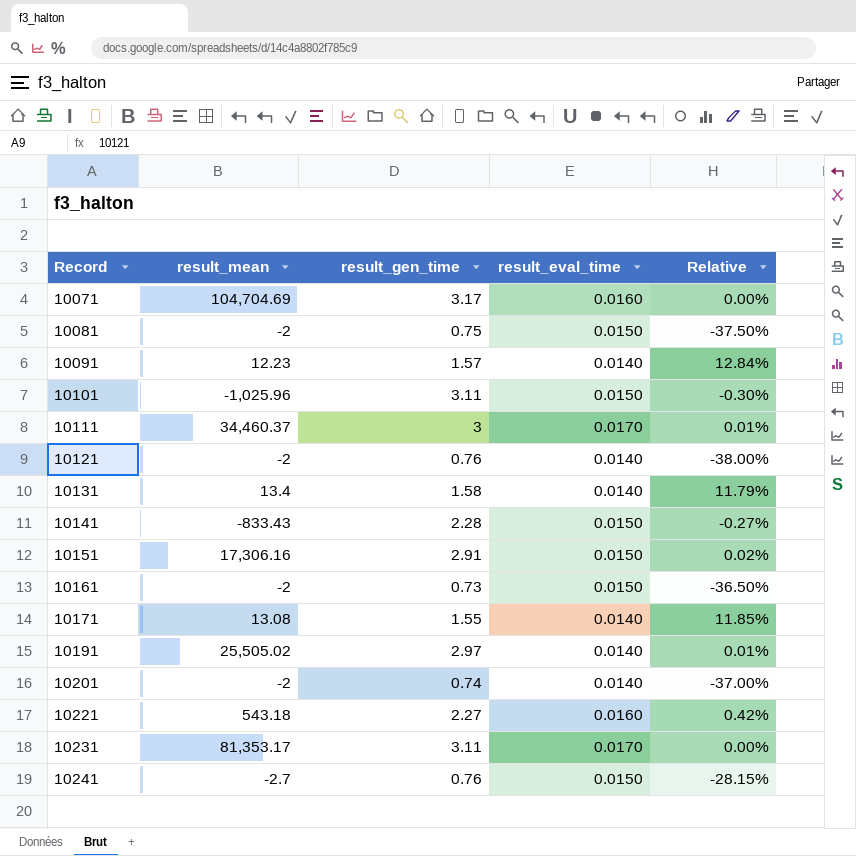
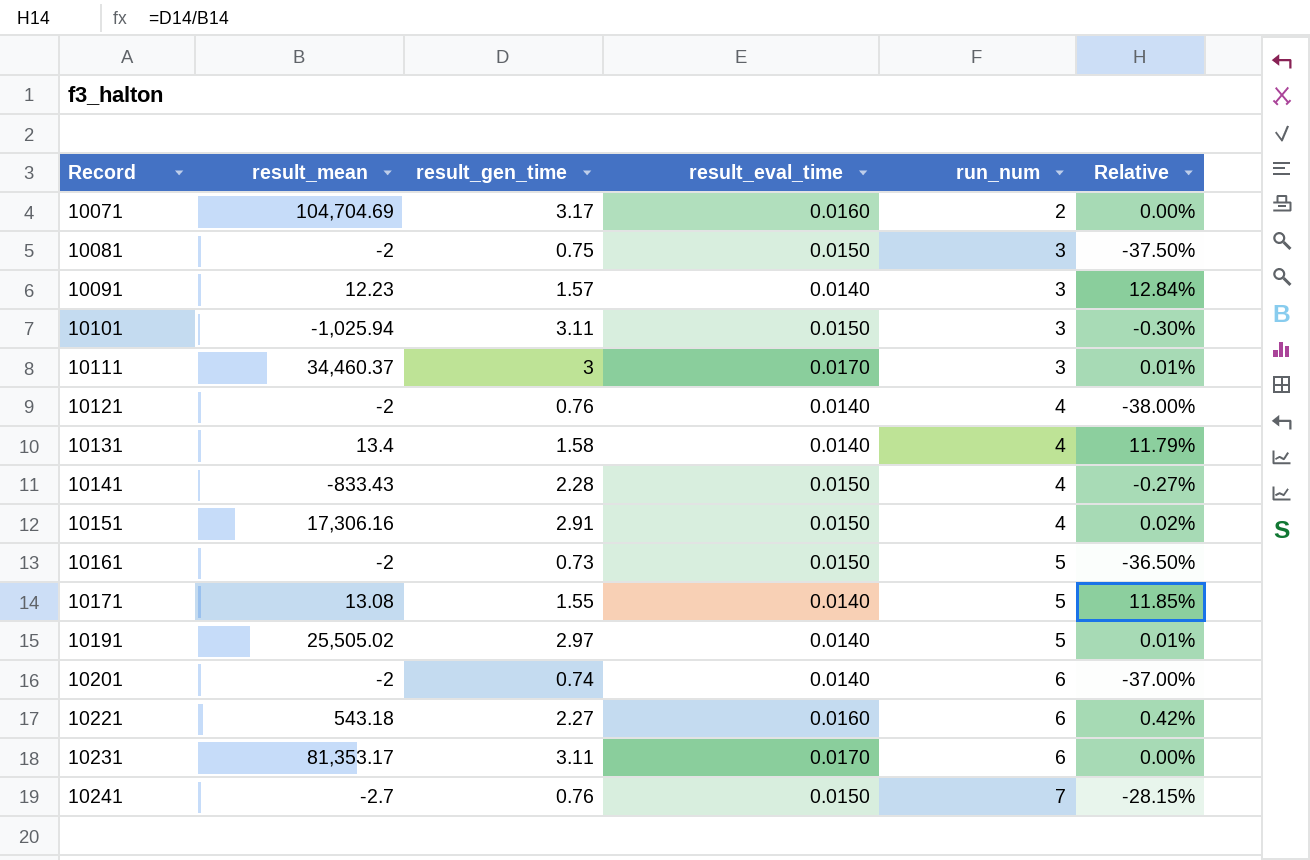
column run_num | position: none -> 5
10101 | result_mean: -1,025.96 -> -1,025.94

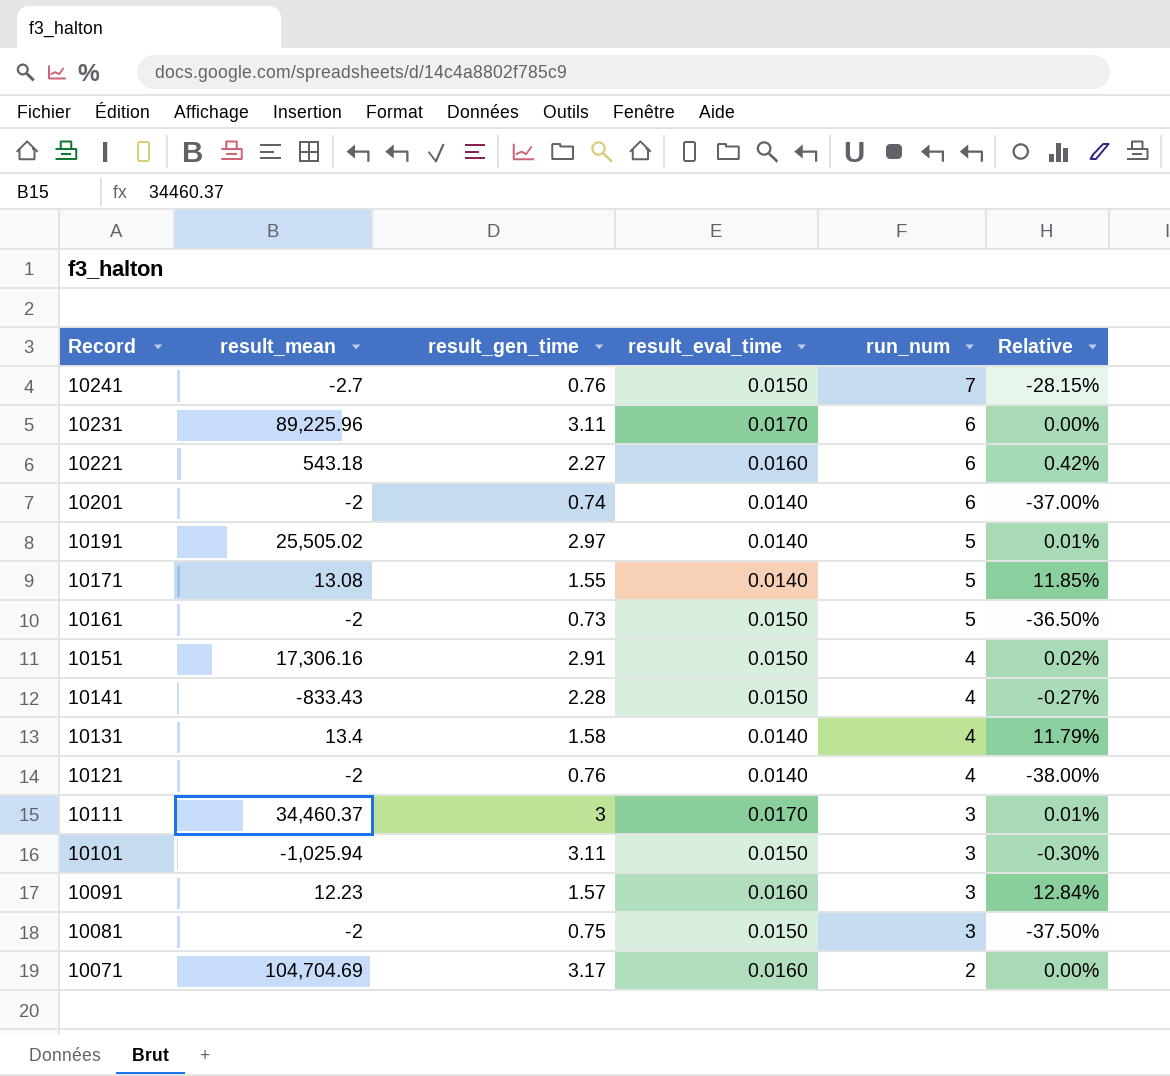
row order: Record ascending -> Record descending
10231 | result_mean: 81,353.17 -> 89,225.96
10091 | result_eval_time: 0.0140 -> 0.0160

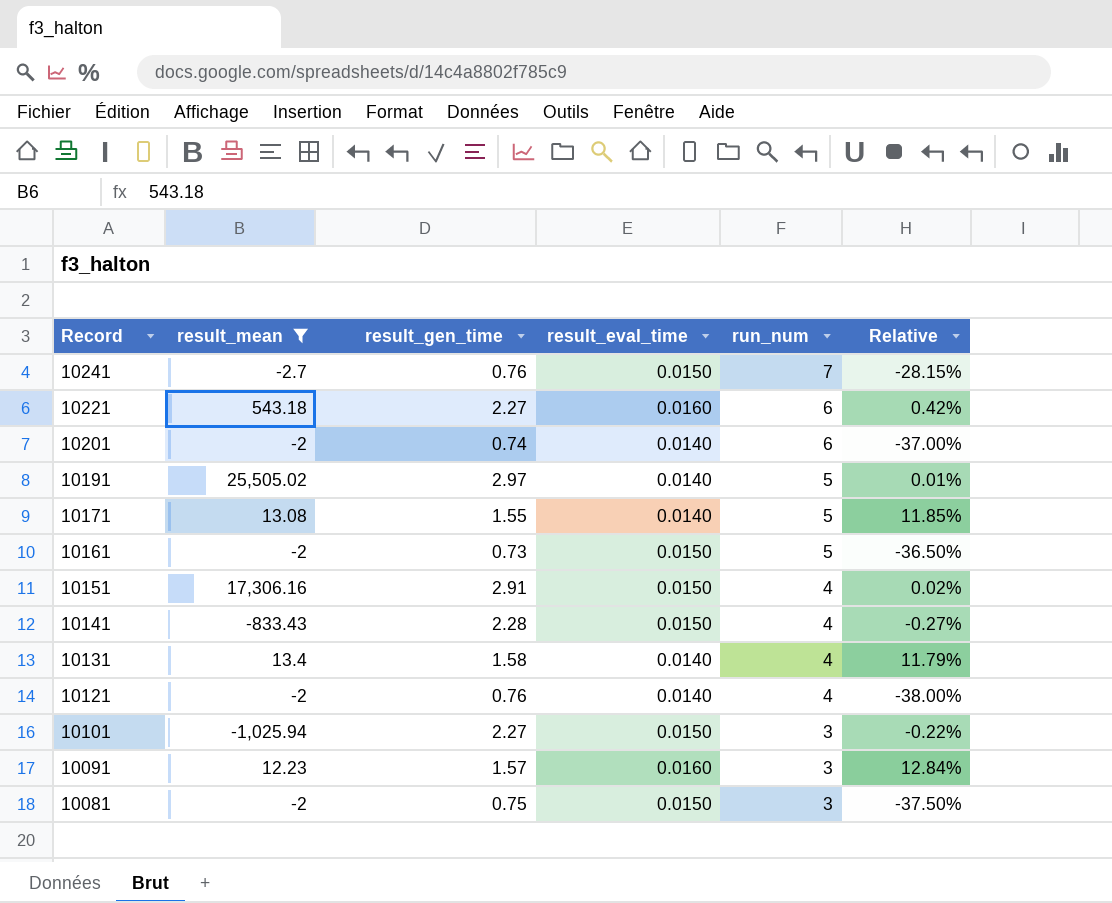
filter: none -> result_mean <= 25,505.02
10101 | result_gen_time: 3.11 -> 2.27
10101 | Relative: -0.30% -> -0.22%

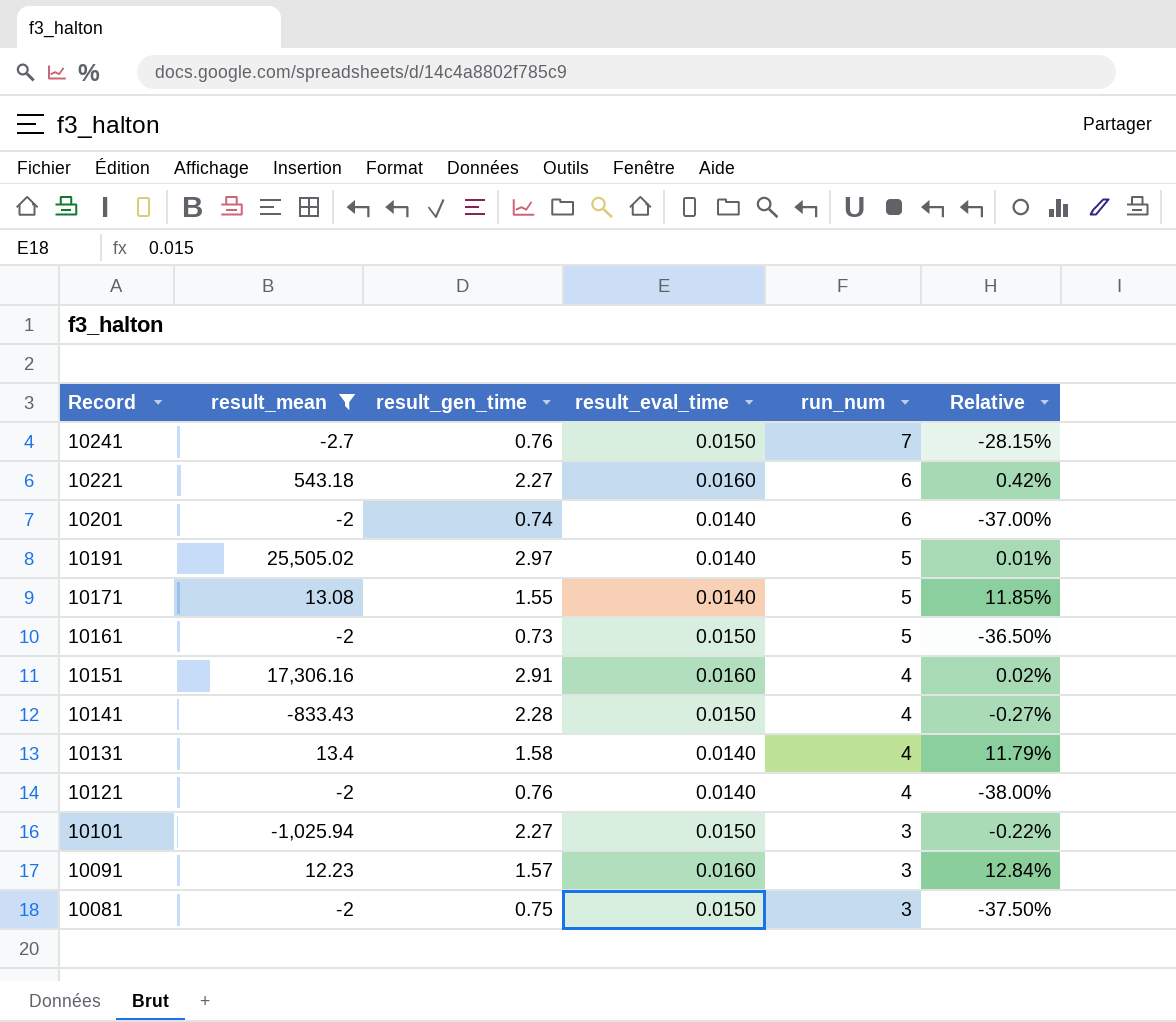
10151 | result_eval_time: 0.0150 -> 0.0160

